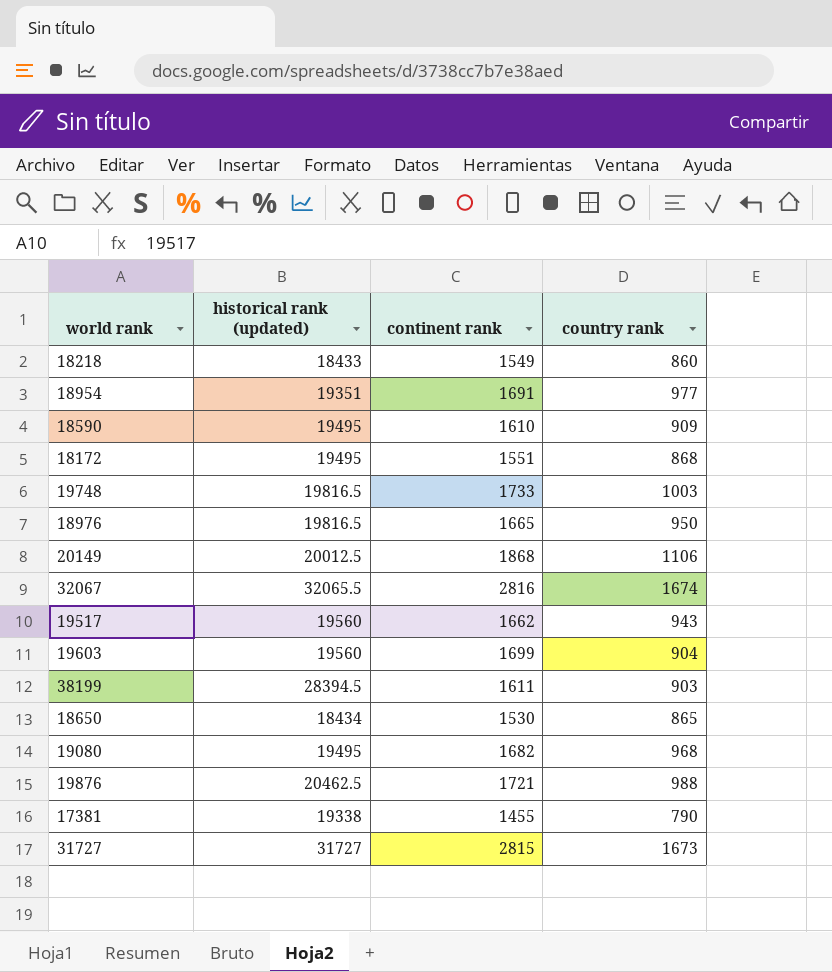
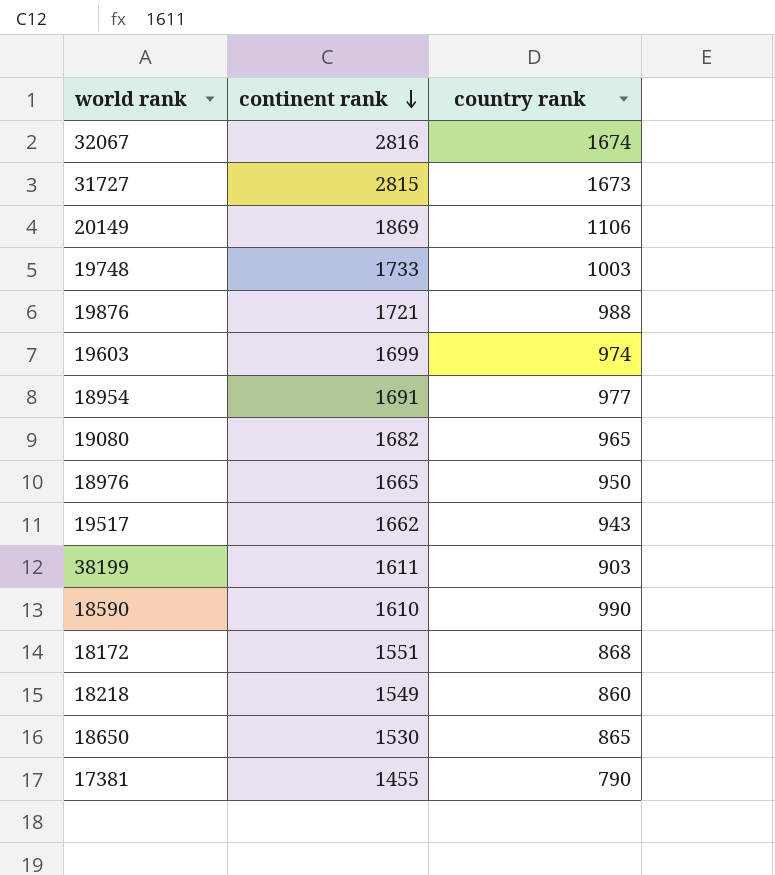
row order: none -> continent rank descending
column historical rank (updated) | position: 2 -> none
20149 | continent rank: 1868 -> 1869
19603 | country rank: 904 -> 974
19080 | country rank: 968 -> 965
18590 | country rank: 909 -> 990

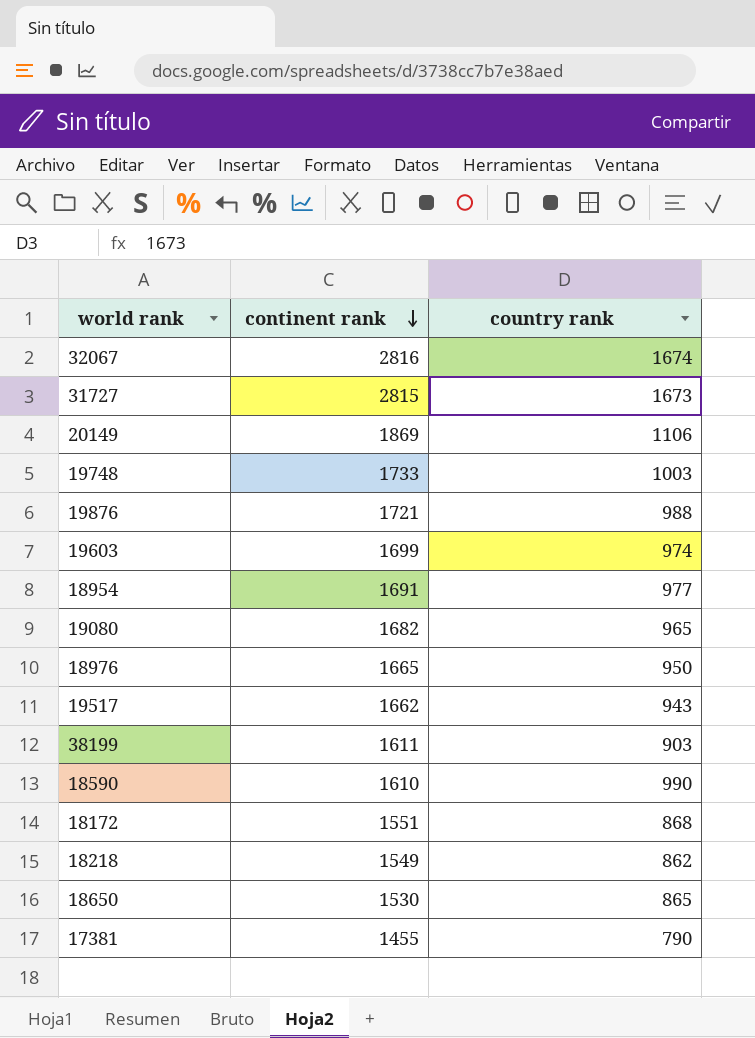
18218 | country rank: 860 -> 862

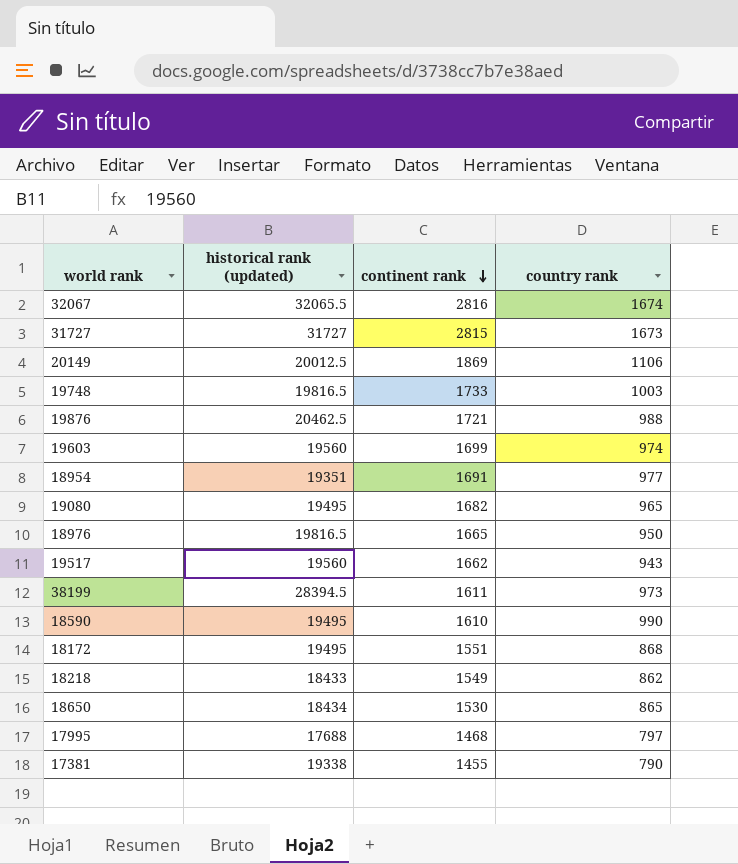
column historical rank (updated) | position: none -> 2
38199 | country rank: 903 -> 973
row 17995: none -> 17688 | 1468 | 797

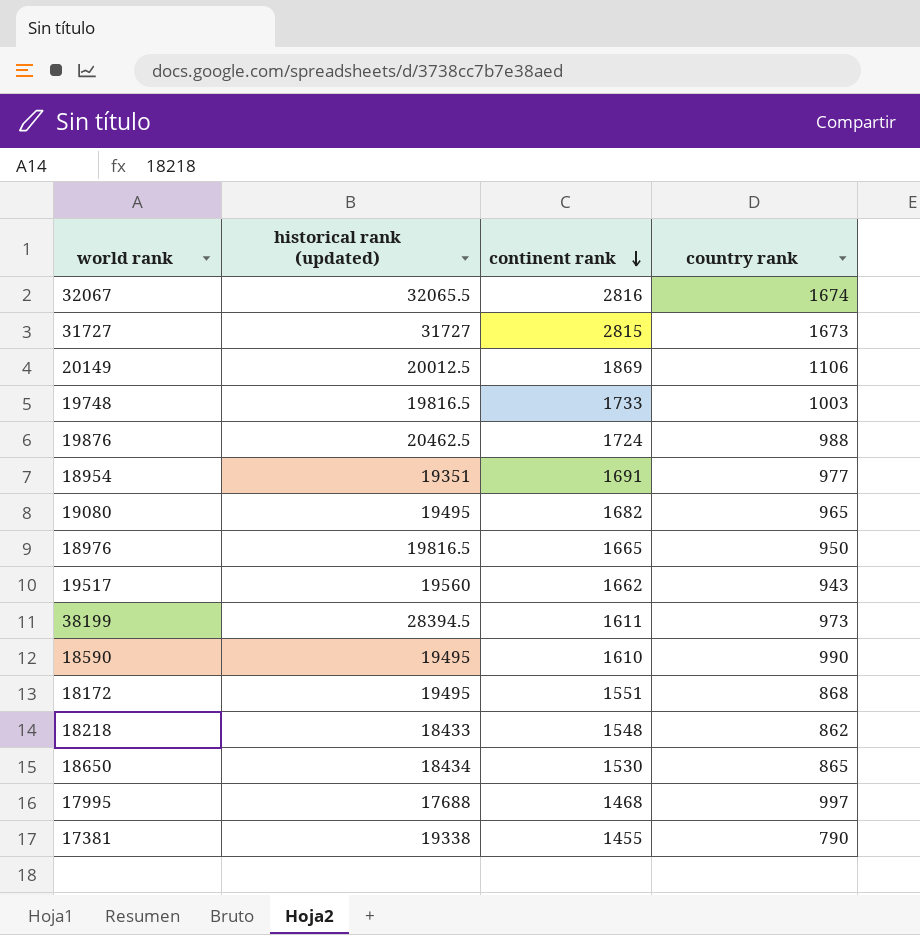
row 19603: 19560 | 1699 | 974 -> none
19876 | continent rank: 1721 -> 1724
18218 | continent rank: 1549 -> 1548
17995 | country rank: 797 -> 997

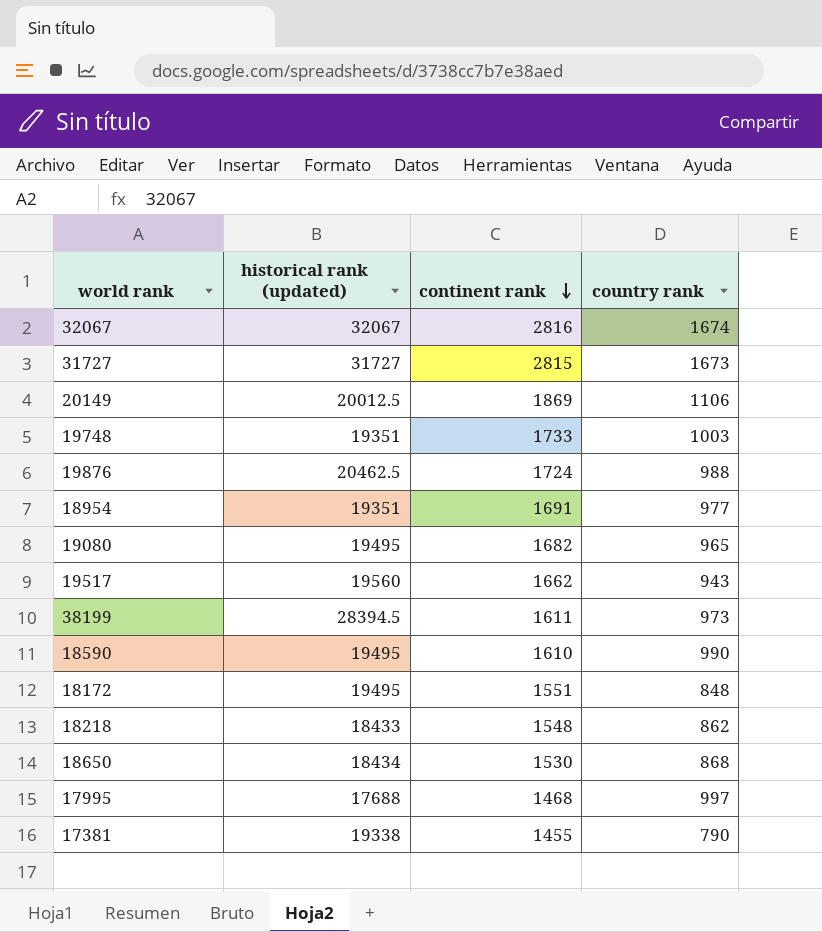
row 18976: 19816.5 | 1665 | 950 -> none
32067 | historical rank (updated): 32065.5 -> 32067
19748 | historical rank (updated): 19816.5 -> 19351
18172 | country rank: 868 -> 848
18650 | country rank: 865 -> 868

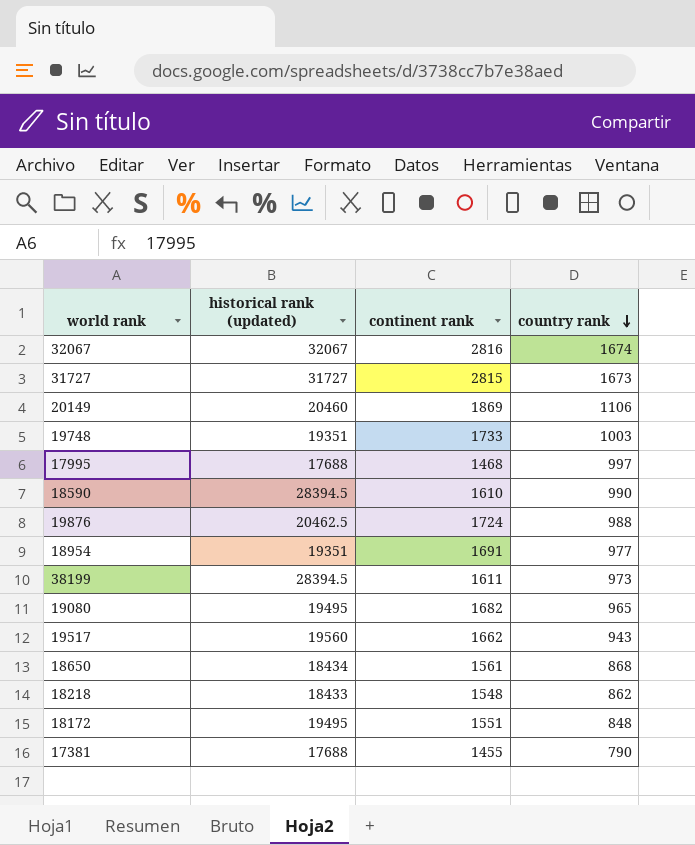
row order: continent rank descending -> country rank descending
20149 | historical rank (updated): 20012.5 -> 20460
18590 | historical rank (updated): 19495 -> 28394.5
18650 | continent rank: 1530 -> 1561
17381 | historical rank (updated): 19338 -> 17688

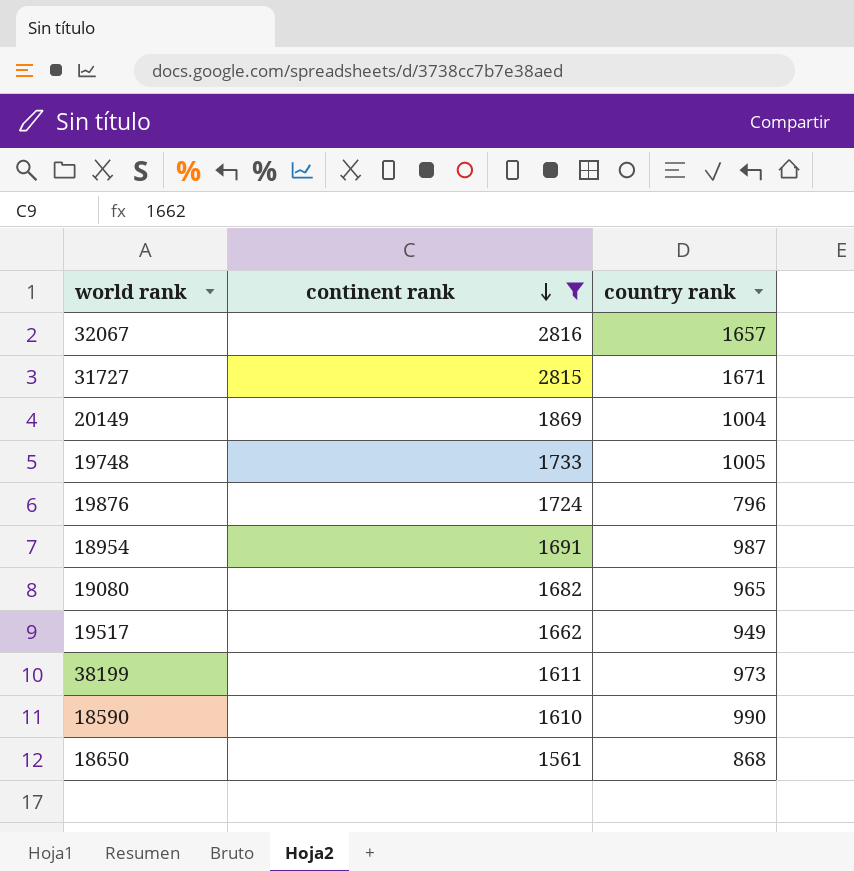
filter: none -> continent rank >= 1561
row order: country rank descending -> continent rank descending
column historical rank (updated) | position: 2 -> none
32067 | country rank: 1674 -> 1657
31727 | country rank: 1673 -> 1671
20149 | country rank: 1106 -> 1004
19748 | country rank: 1003 -> 1005
19876 | country rank: 988 -> 796
18954 | country rank: 977 -> 987
19517 | country rank: 943 -> 949

